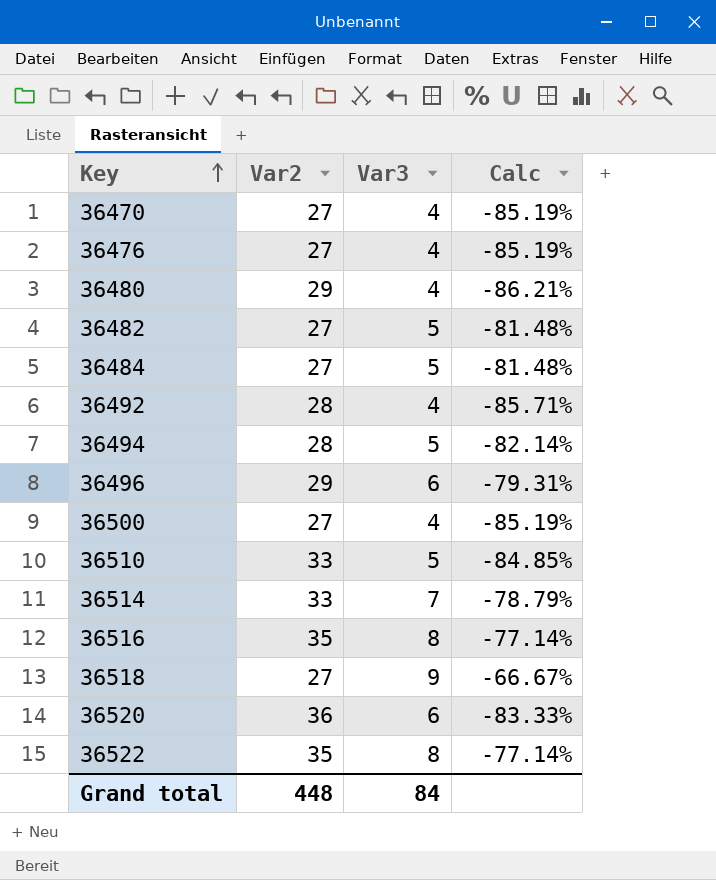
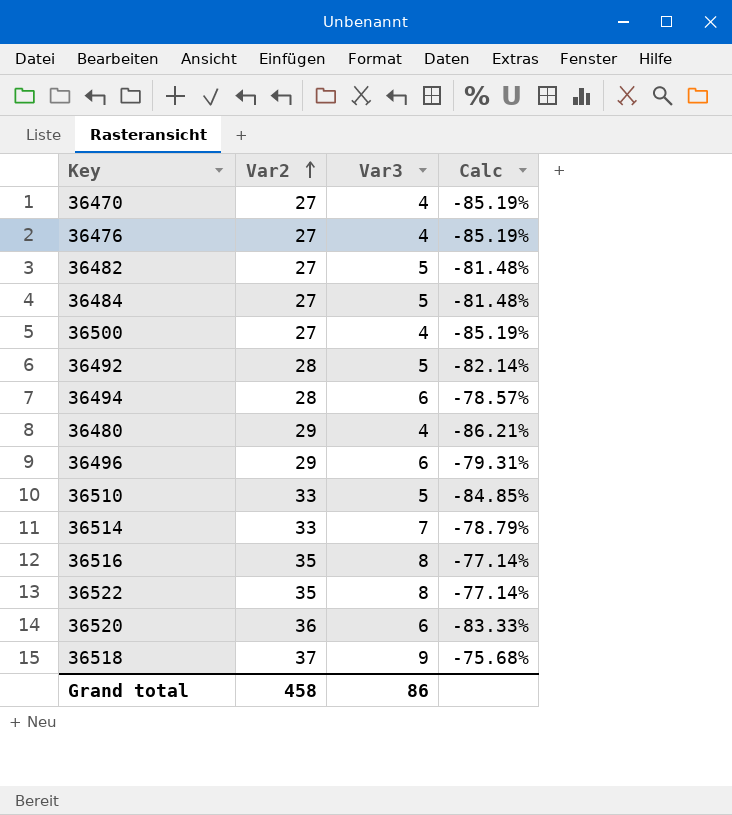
row order: Key ascending -> Var2 ascending
36492 | Var3: 4 -> 5
36492 | Calc: -85.71% -> -82.14%
36494 | Var3: 5 -> 6
36494 | Calc: -82.14% -> -78.57%
36518 | Var2: 27 -> 37
36518 | Calc: -66.67% -> -75.68%
Grand total | Var2: 448 -> 458
Grand total | Var3: 84 -> 86

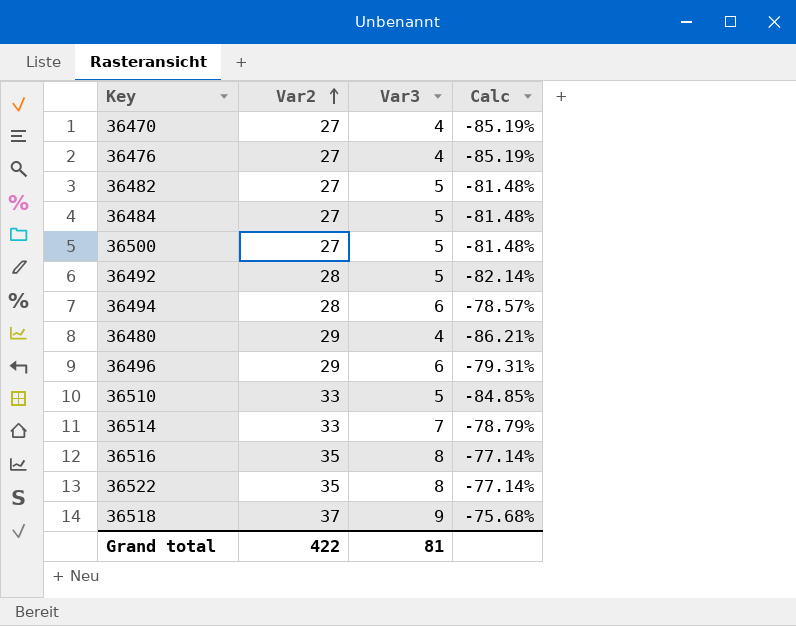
row 36520: 36 | 6 | -83.33% -> none
36500 | Var3: 4 -> 5
36500 | Calc: -85.19% -> -81.48%
Grand total | Var2: 458 -> 422
Grand total | Var3: 86 -> 81

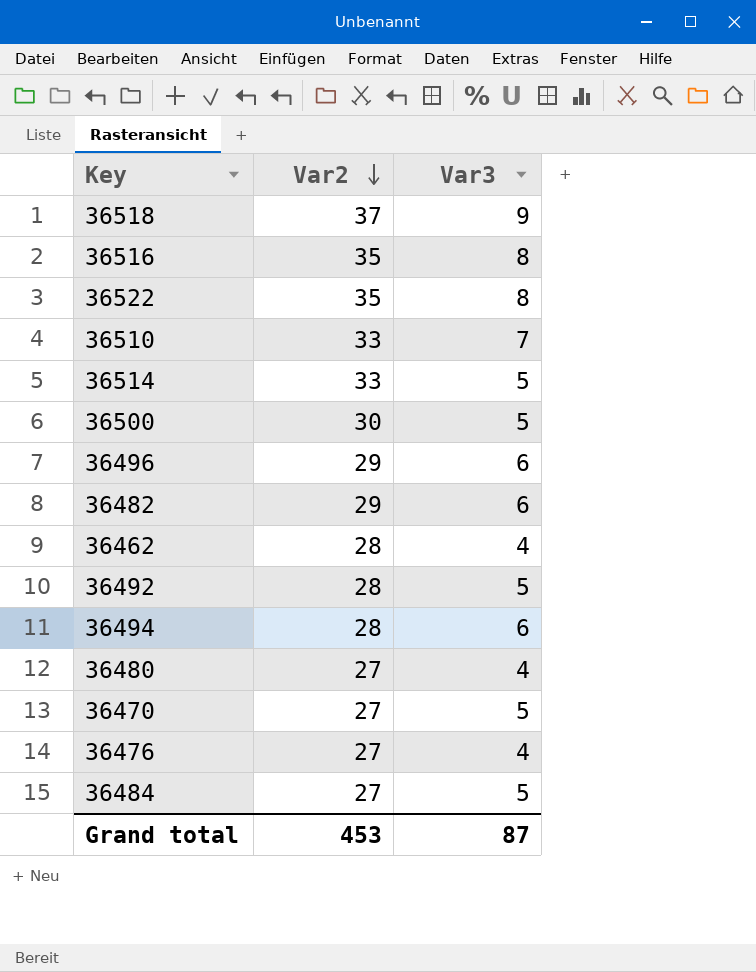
row order: Var2 ascending -> Var2 descending
column Calc | formula: ([Var3] - [Var2]) / [Var2] -> none
36510 | Var3: 5 -> 7
36514 | Var3: 7 -> 5
36500 | Var2: 27 -> 30
36482 | Var2: 27 -> 29
36482 | Var3: 5 -> 6
row 36462: none -> 28 | 4
36480 | Var2: 29 -> 27
36470 | Var3: 4 -> 5
Grand total | Var2: 422 -> 453
Grand total | Var3: 81 -> 87

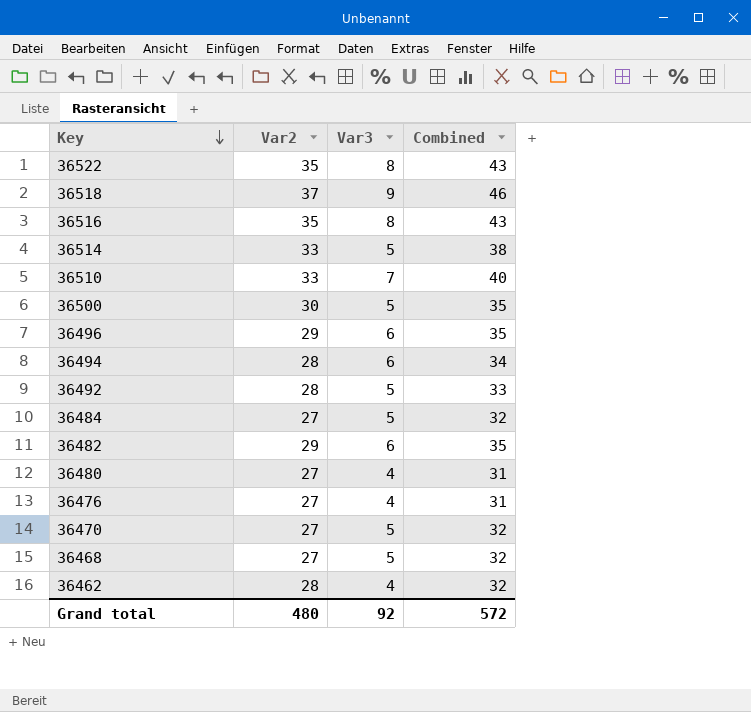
row order: Var2 descending -> Key descending
column Combined | formula: none -> [Var2] + [Var3]
row 36468: none -> 27 | 5 | 32
Grand total | Var2: 453 -> 480
Grand total | Var3: 87 -> 92

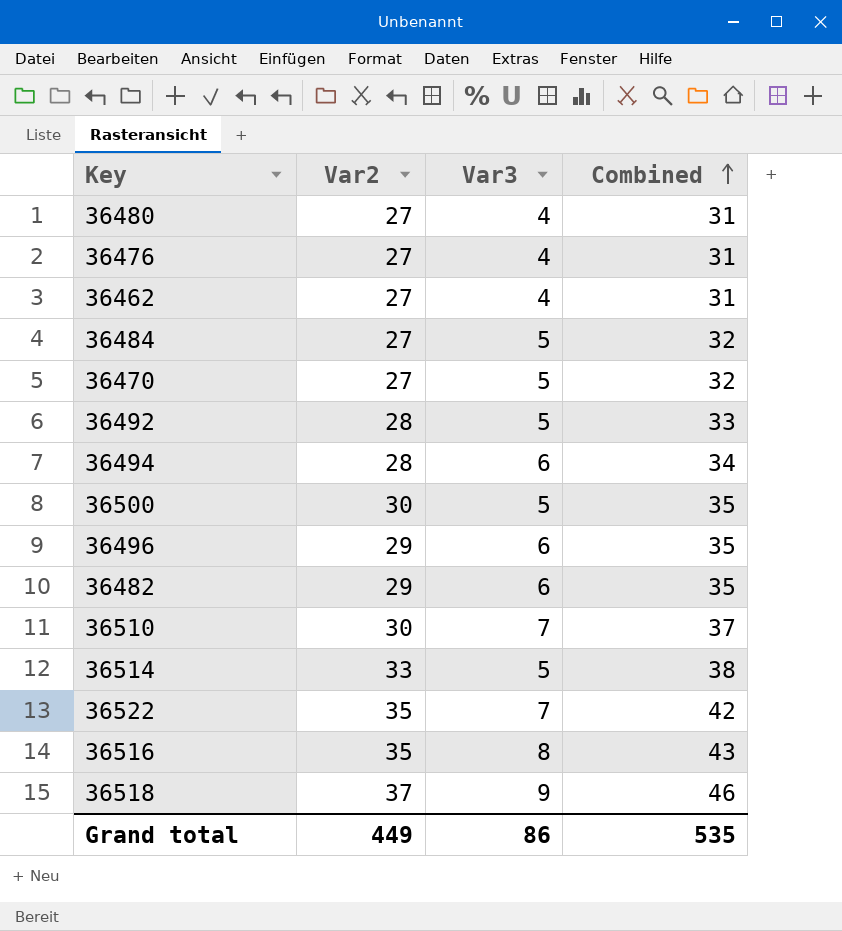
row order: Key descending -> Combined ascending
row 36468: 27 | 5 | 32 -> none
36462 | Var2: 28 -> 27
36462 | Combined: 32 -> 31
36510 | Var2: 33 -> 30
36510 | Combined: 40 -> 37
36522 | Var3: 8 -> 7
36522 | Combined: 43 -> 42
Grand total | Var2: 480 -> 449
Grand total | Var3: 92 -> 86
Grand total | Combined: 572 -> 535

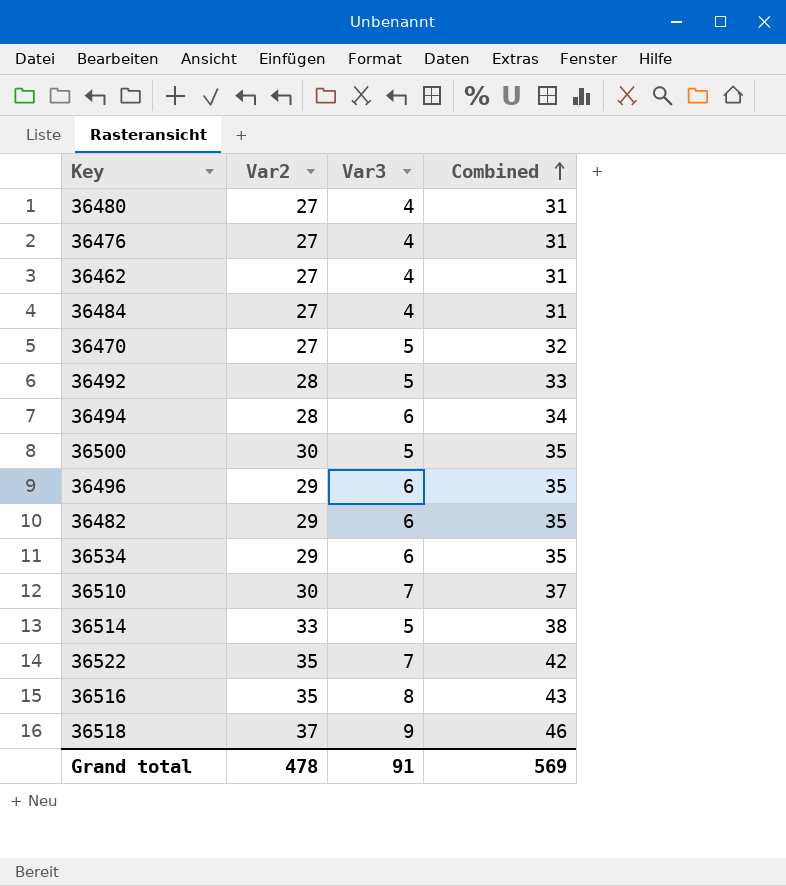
36484 | Var3: 5 -> 4
36484 | Combined: 32 -> 31
row 36534: none -> 29 | 6 | 35
Grand total | Var2: 449 -> 478
Grand total | Var3: 86 -> 91
Grand total | Combined: 535 -> 569

